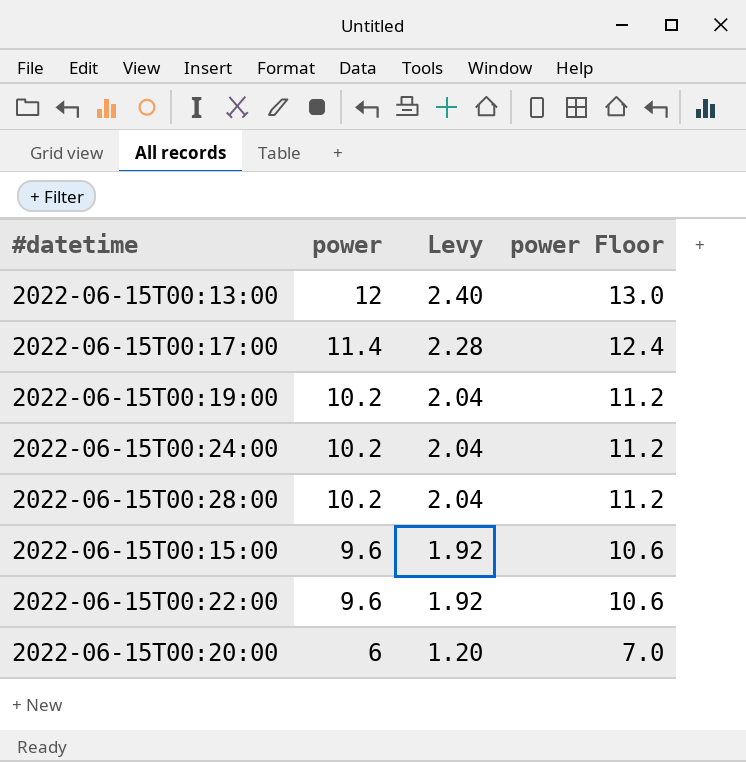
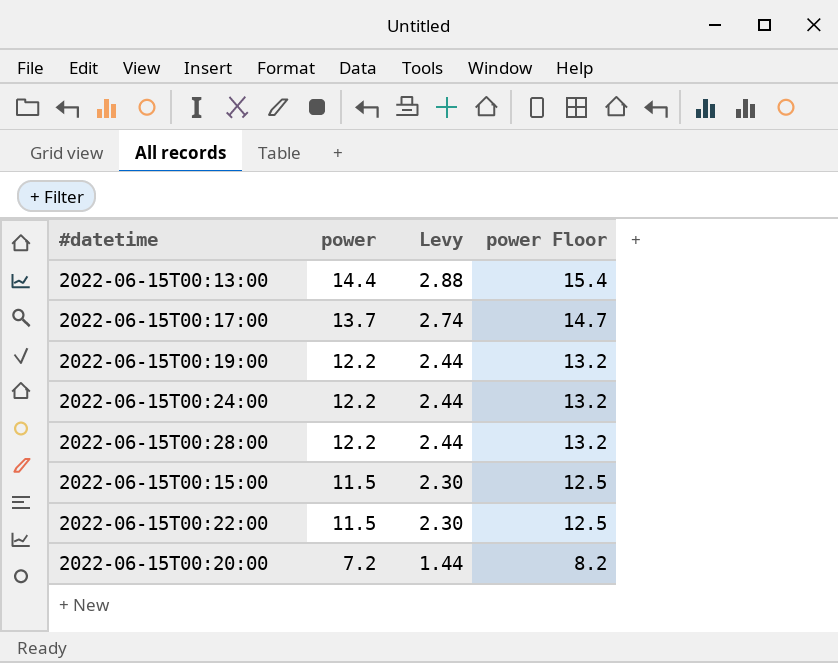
2022-06-15T00:13:00 | power: 12 -> 14.4
2022-06-15T00:13:00 | Levy: 2.40 -> 2.88
2022-06-15T00:13:00 | power Floor: 13.0 -> 15.4
2022-06-15T00:17:00 | power: 11.4 -> 13.7
2022-06-15T00:17:00 | Levy: 2.28 -> 2.74
2022-06-15T00:17:00 | power Floor: 12.4 -> 14.7
2022-06-15T00:19:00 | power: 10.2 -> 12.2
2022-06-15T00:19:00 | Levy: 2.04 -> 2.44
2022-06-15T00:19:00 | power Floor: 11.2 -> 13.2
2022-06-15T00:24:00 | power: 10.2 -> 12.2
2022-06-15T00:24:00 | Levy: 2.04 -> 2.44
2022-06-15T00:24:00 | power Floor: 11.2 -> 13.2
2022-06-15T00:28:00 | power: 10.2 -> 12.2
2022-06-15T00:28:00 | Levy: 2.04 -> 2.44
2022-06-15T00:28:00 | power Floor: 11.2 -> 13.2
2022-06-15T00:15:00 | power: 9.6 -> 11.5
2022-06-15T00:15:00 | Levy: 1.92 -> 2.30
2022-06-15T00:15:00 | power Floor: 10.6 -> 12.5
2022-06-15T00:22:00 | power: 9.6 -> 11.5
2022-06-15T00:22:00 | Levy: 1.92 -> 2.30
2022-06-15T00:22:00 | power Floor: 10.6 -> 12.5
2022-06-15T00:20:00 | power: 6 -> 7.2
2022-06-15T00:20:00 | Levy: 1.20 -> 1.44
2022-06-15T00:20:00 | power Floor: 7.0 -> 8.2

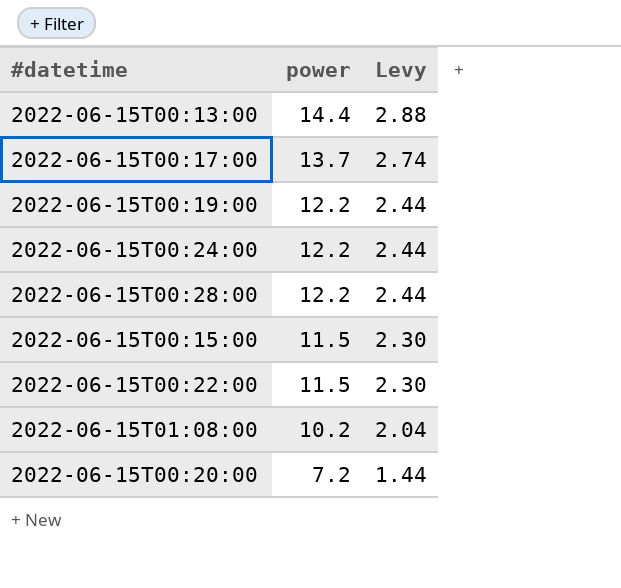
column power Floor | formula: [power] + 1 -> none
row 2022-06-15T01:08:00: none -> 10.2 | 2.04

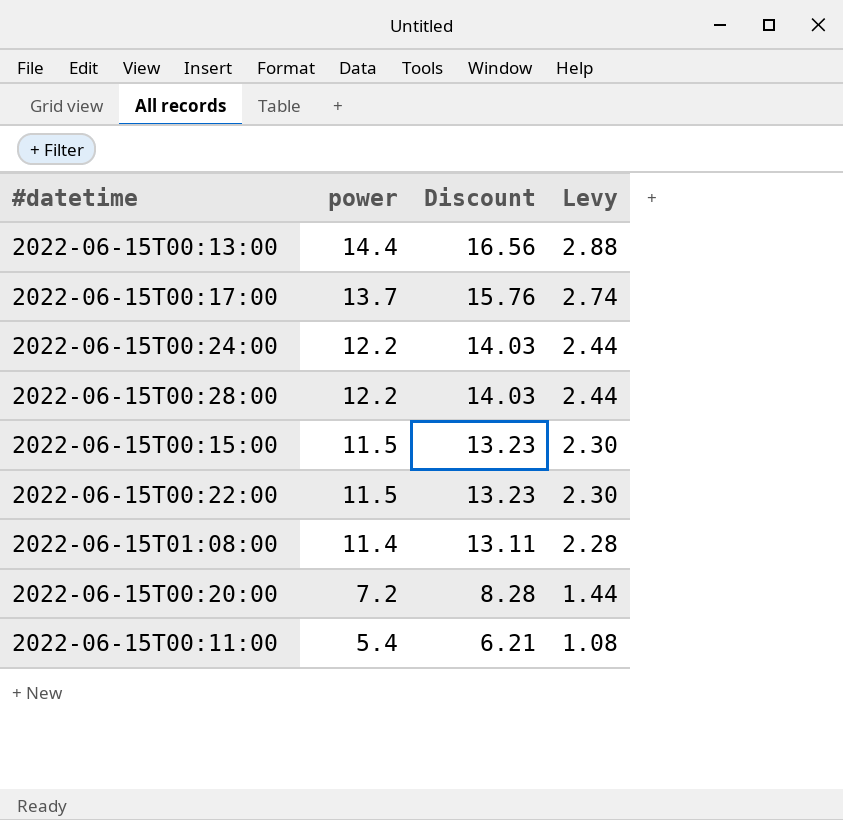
column Discount | formula: none -> [power] * 1.15
row 2022-06-15T00:19:00: 12.2 | 2.44 -> none
2022-06-15T01:08:00 | power: 10.2 -> 11.4
2022-06-15T01:08:00 | Levy: 2.04 -> 2.28
row 2022-06-15T00:11:00: none -> 5.4 | 6.21 | 1.08

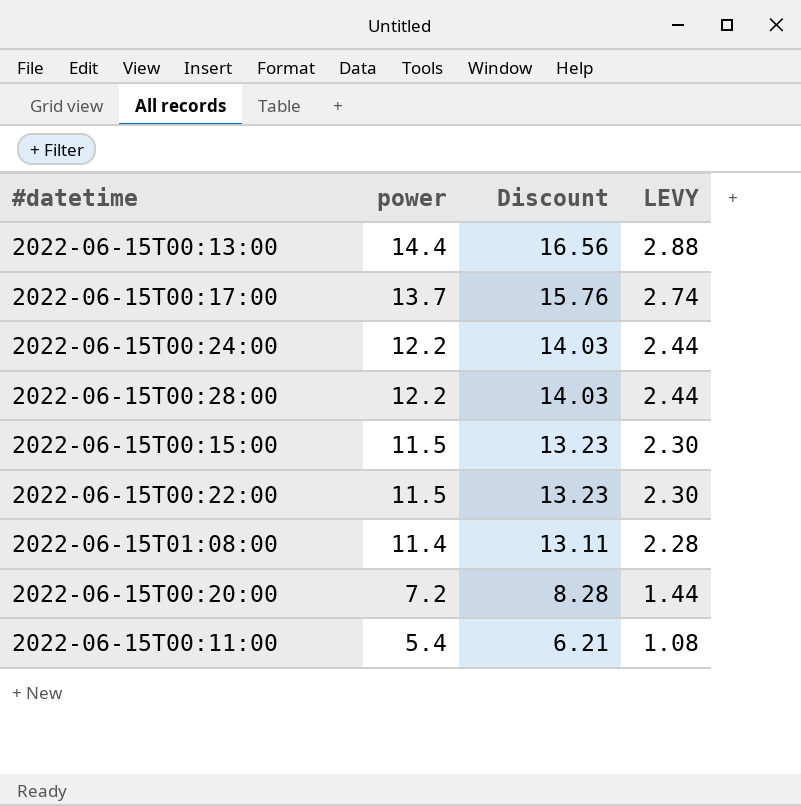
column name: Levy -> LEVY

